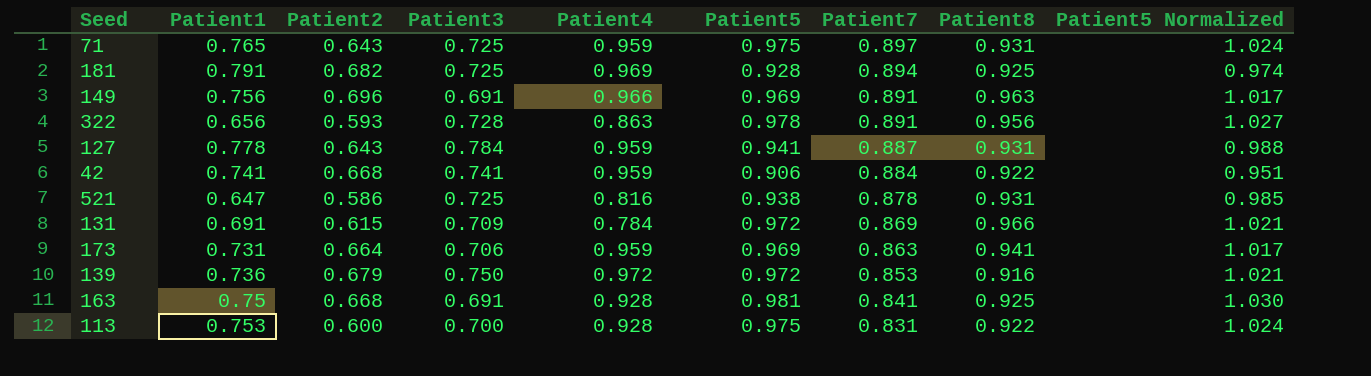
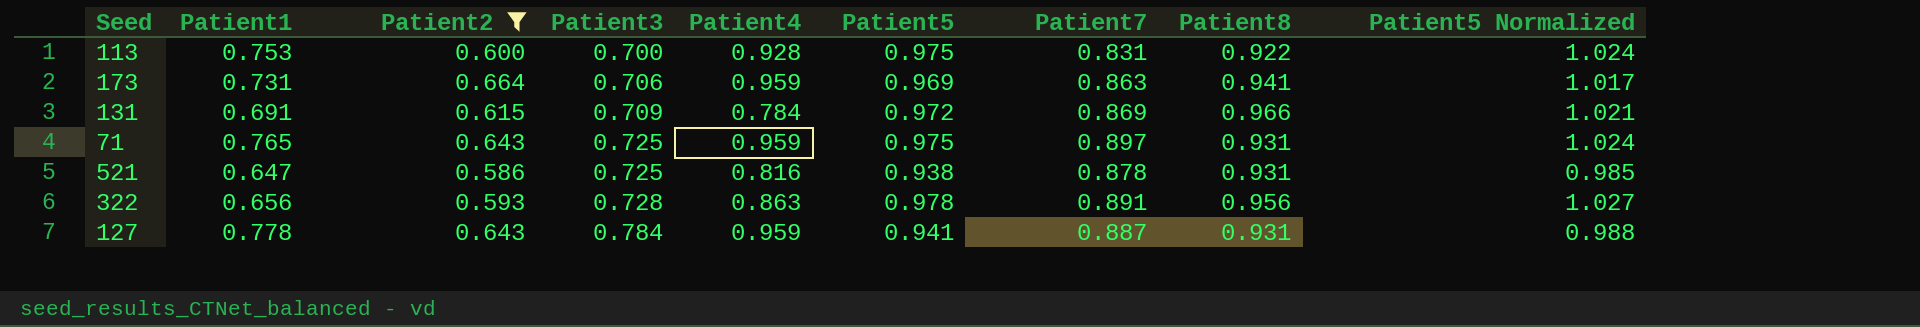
filter: none -> Patient2 <= 0.664
row order: Patient7 descending -> Patient3 ascending

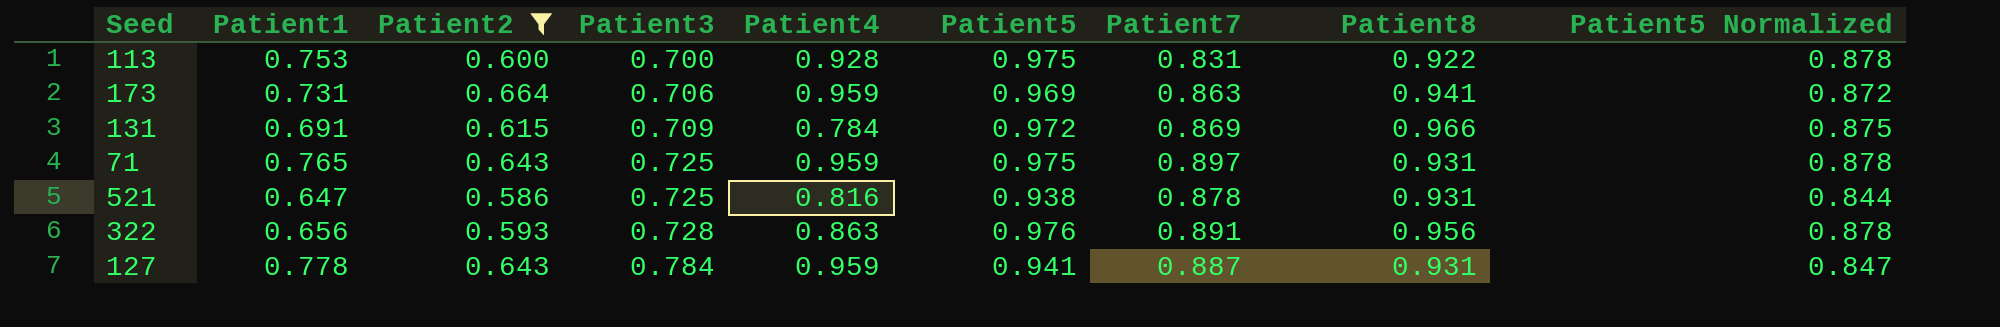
column Patient5 Normalized | formula: [Patient5] * 1.05 -> [Patient5] * 0.9
322 | Patient5: 0.978 -> 0.976

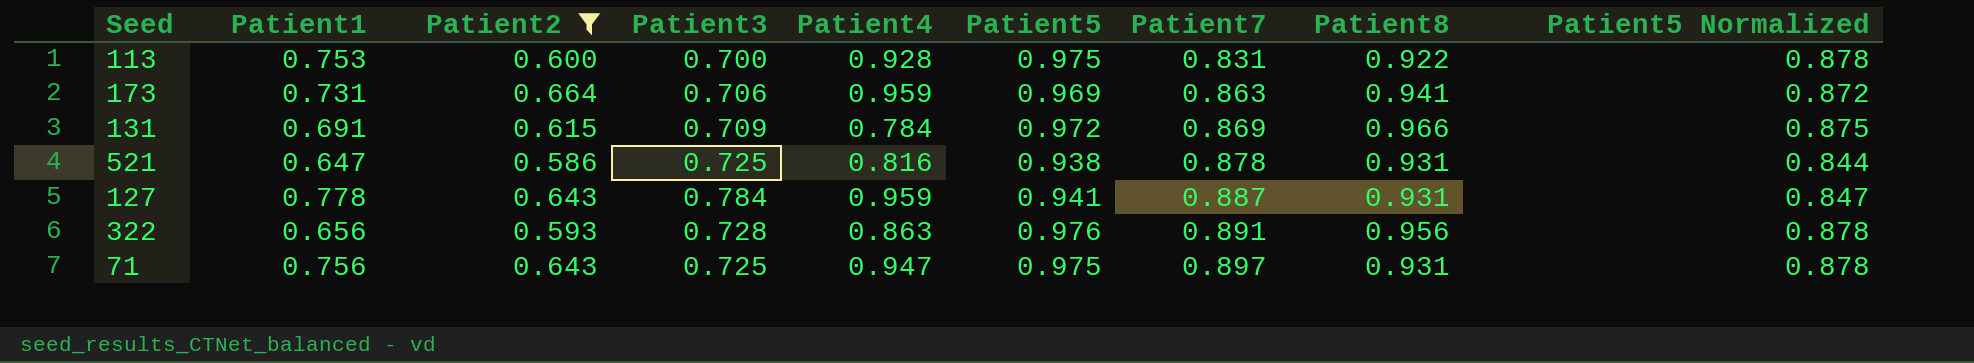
row order: Patient3 ascending -> Patient7 ascending
71 | Patient1: 0.765 -> 0.756
71 | Patient4: 0.959 -> 0.947

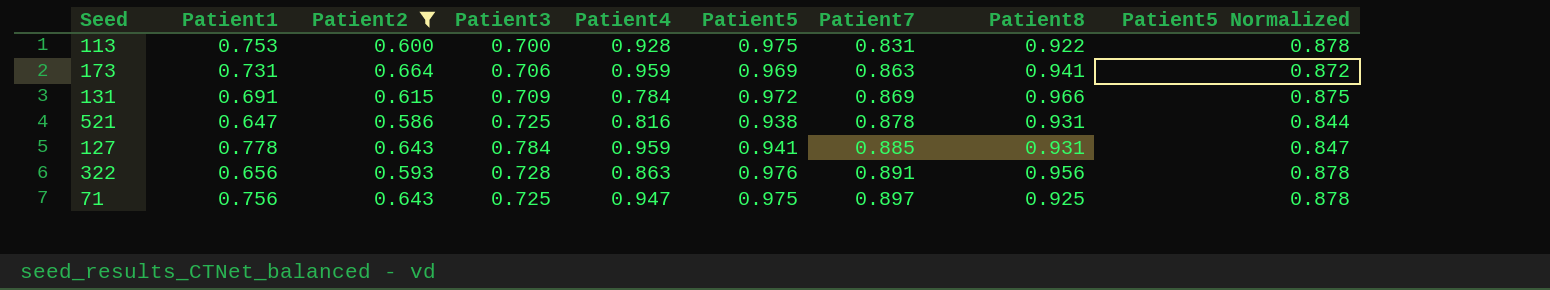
127 | Patient7: 0.887 -> 0.885
71 | Patient8: 0.931 -> 0.925

